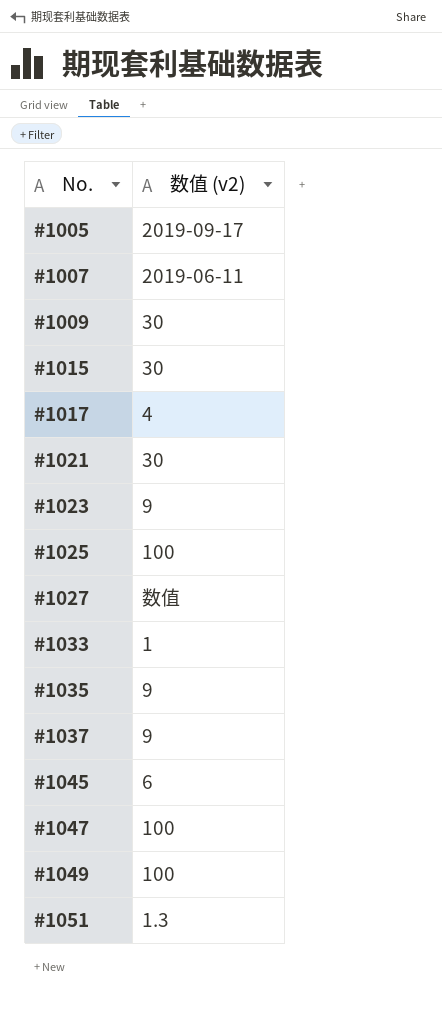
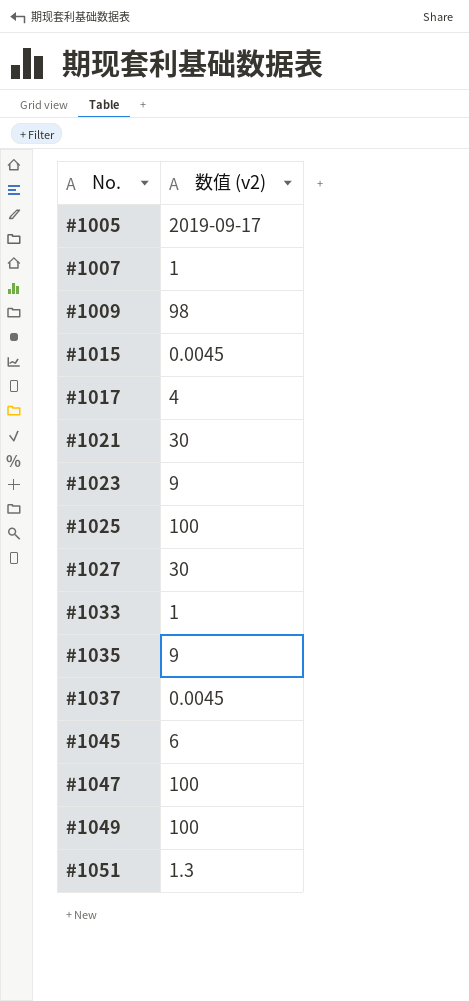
#1007 | 数值 (v2): 2019-06-11 -> 1
#1009 | 数值 (v2): 30 -> 98
#1015 | 数值 (v2): 30 -> 0.0045
#1027 | 数值 (v2): 数值 -> 30
#1037 | 数值 (v2): 9 -> 0.0045

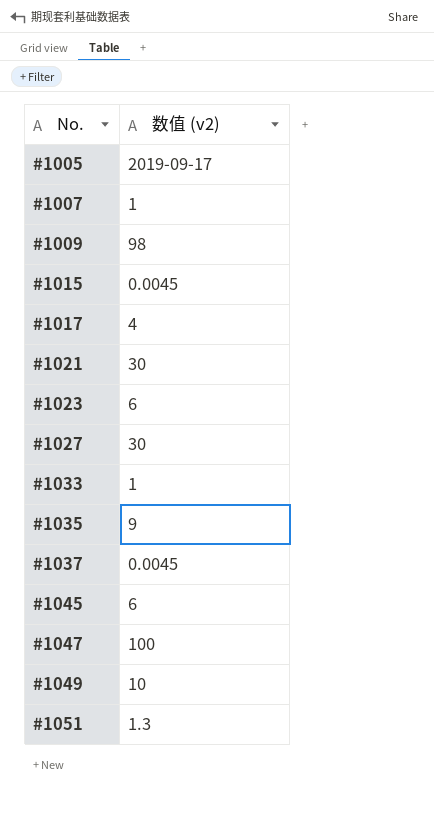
row #1025: 100 -> none
#1023 | 数值 (v2): 9 -> 6
#1049 | 数值 (v2): 100 -> 10

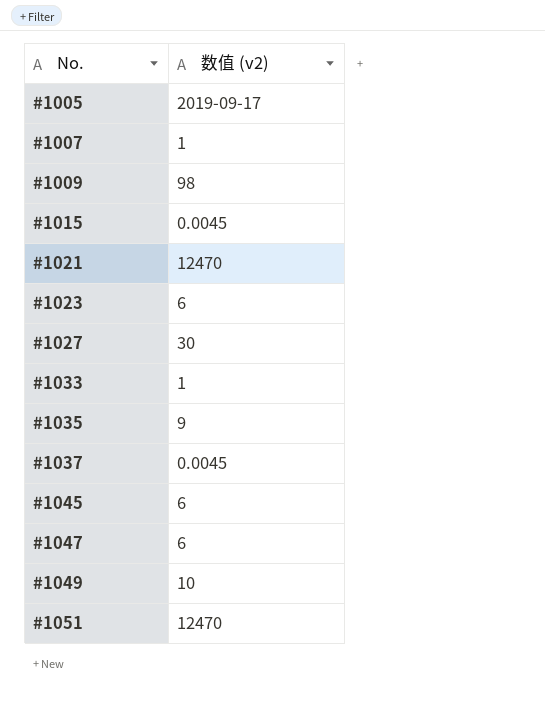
row #1017: 4 -> none
#1021 | 数值 (v2): 30 -> 12470
#1047 | 数值 (v2): 100 -> 6
#1051 | 数值 (v2): 1.3 -> 12470

